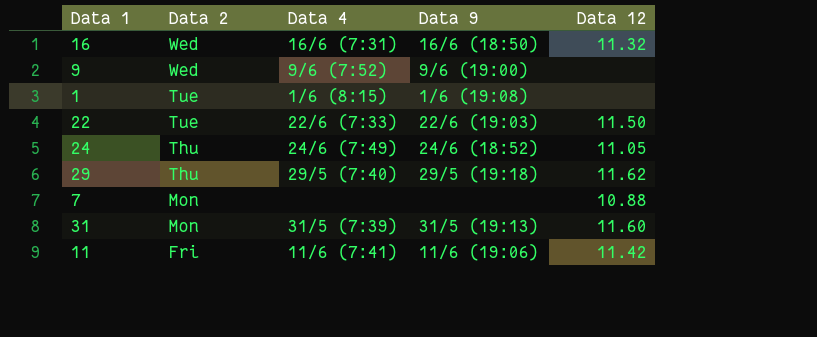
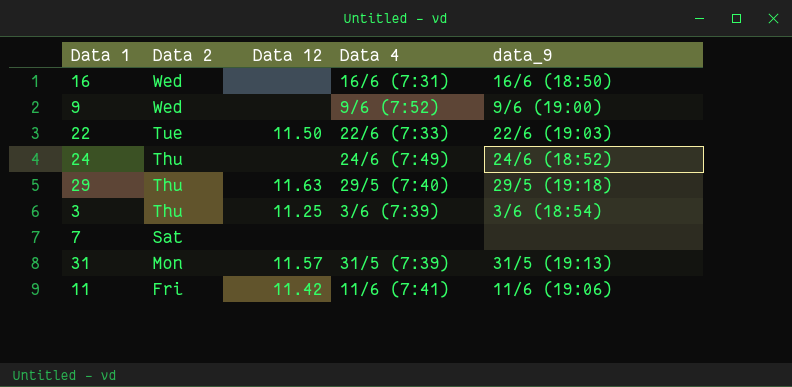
column Data 12 | position: 5 -> 3
column name: Data 9 -> data_9
row 1: Tue | 1/6 (8:15) | 1/6 (19:08) | none -> none
16 | Data 12: 11.32 -> none
24 | Data 12: 11.05 -> none
29 | Data 12: 11.62 -> 11.63
row 3: none -> Thu | 11.25 | 3/6 (7:39) | 3/6 (18:54)
7 | Data 2: Mon -> Sat
7 | Data 12: 10.88 -> none
31 | Data 12: 11.60 -> 11.57

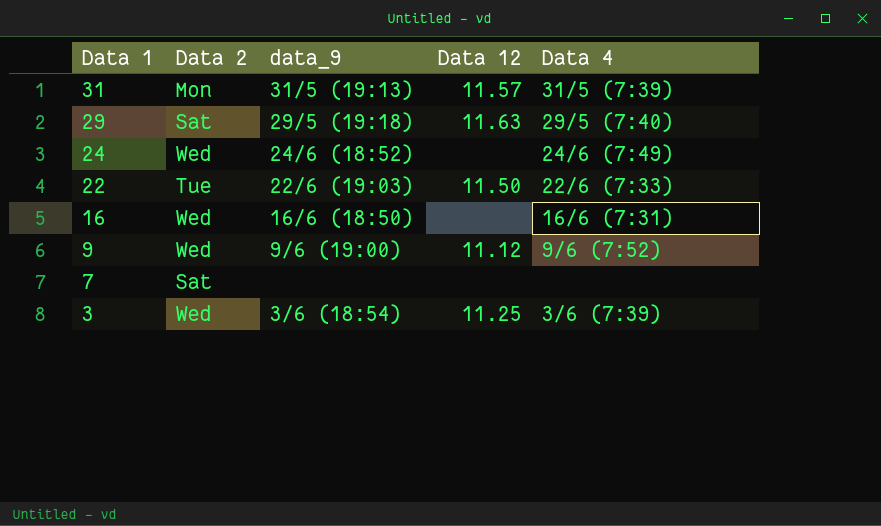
row order: Data 2 descending -> Data 1 descending
column data_9 | position: 5 -> 3
row 11: Fri | 11.42 | 11/6 (7:41) | 11/6 (19:06) -> none
29 | Data 2: Thu -> Sat
24 | Data 2: Thu -> Wed
9 | Data 12: none -> 11.12
3 | Data 2: Thu -> Wed

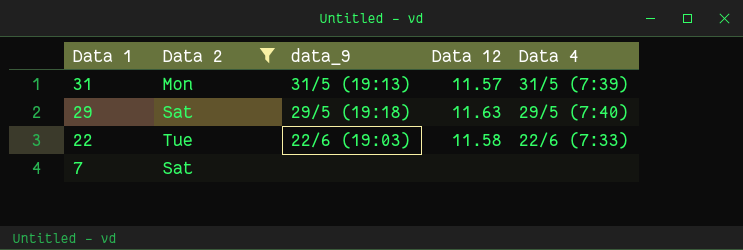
filter: none -> Data 2 != Wed
22 | Data 12: 11.50 -> 11.58

